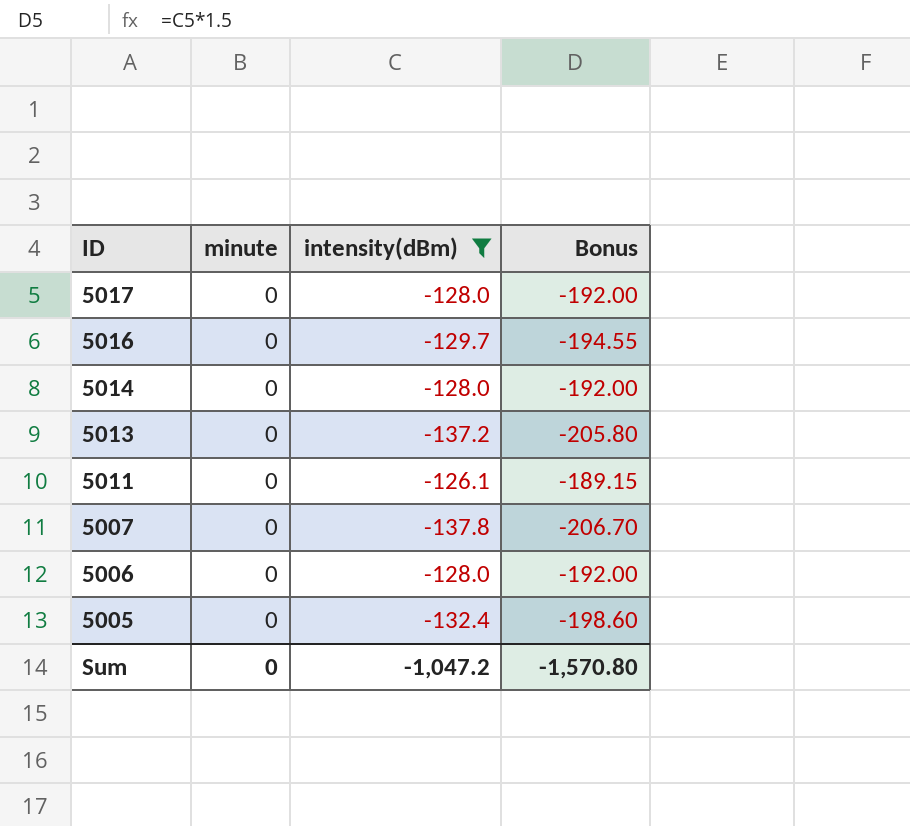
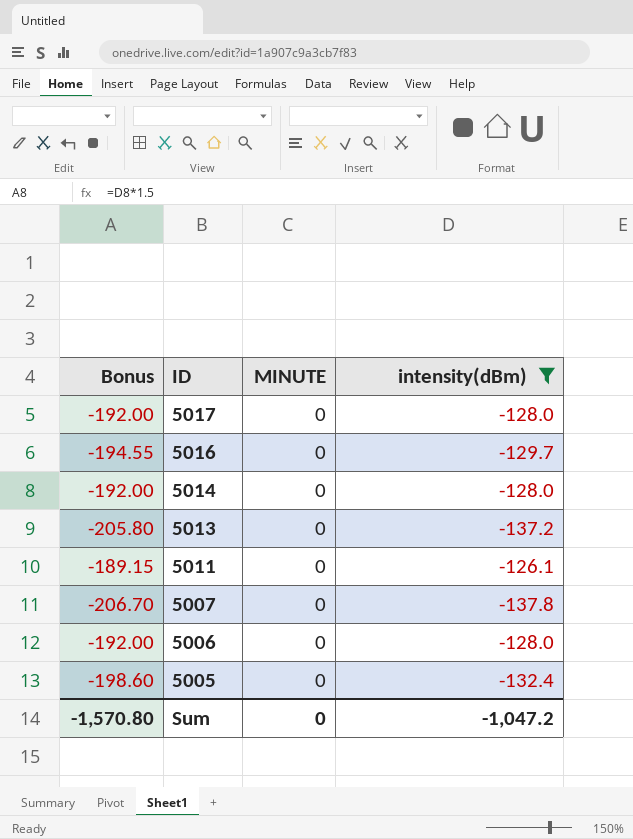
column Bonus | position: 4 -> 1
column name: minute -> MINUTE

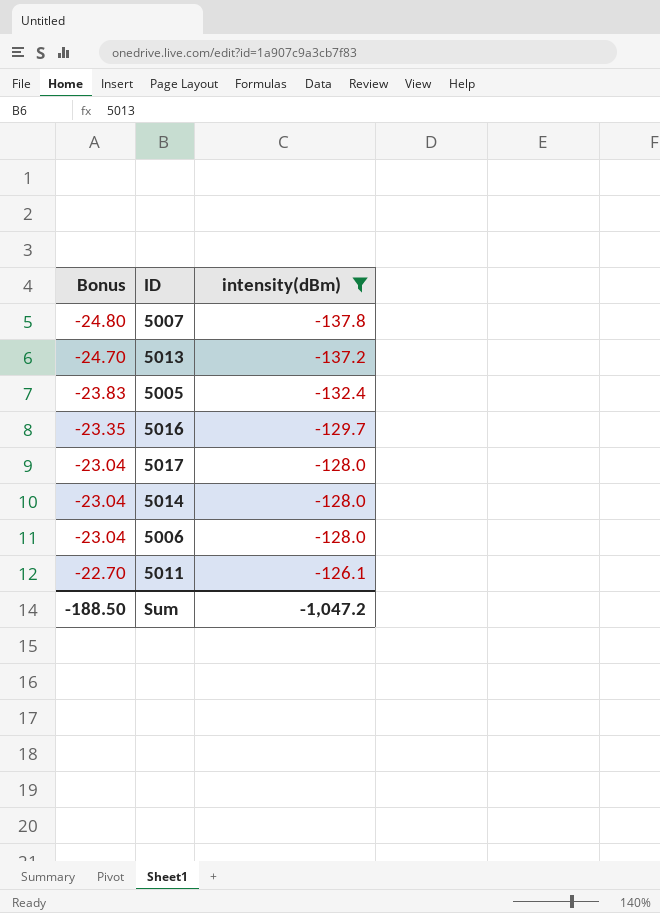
row order: ID descending -> Bonus ascending
column MINUTE | position: 3 -> none
column Bonus | formula: [intensity(dBm)] * 1.5 -> [intensity(dBm)] * 0.18
Sum | Bonus: -1,570.80 -> -188.50

